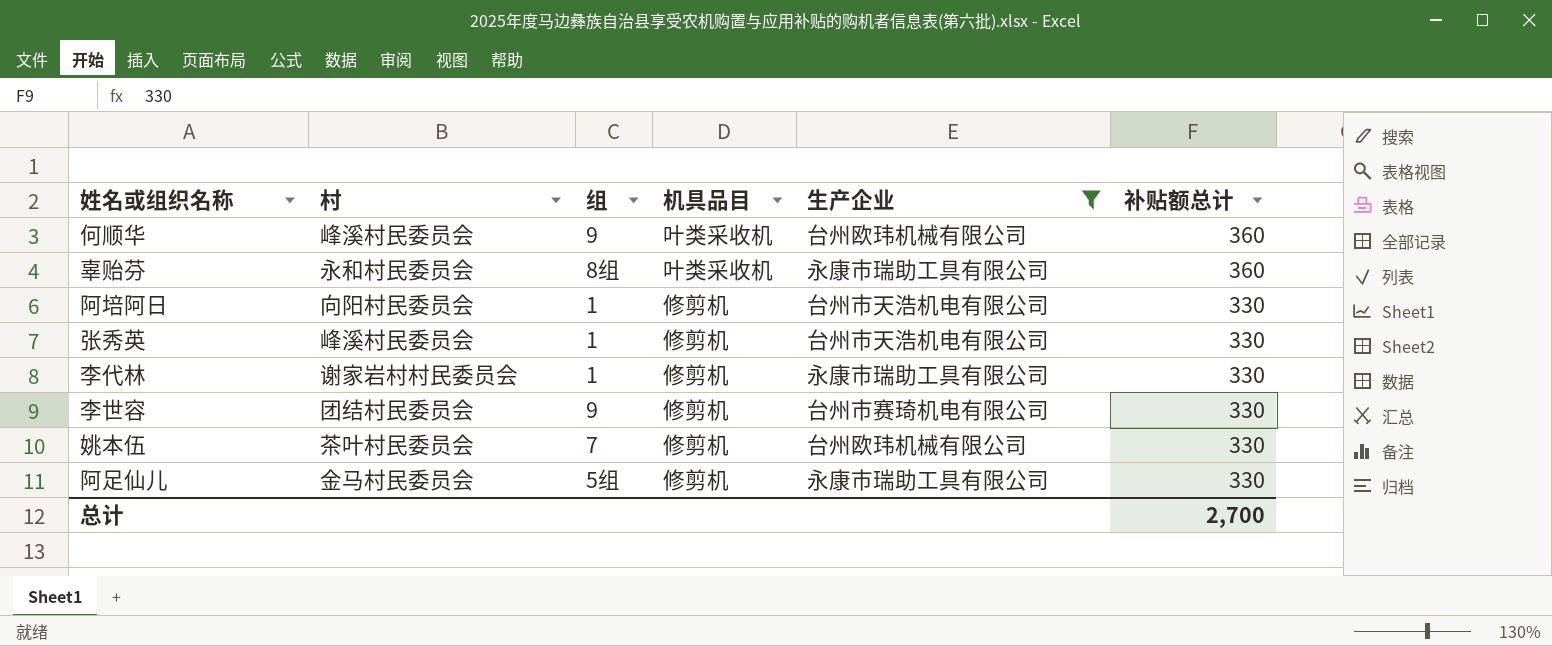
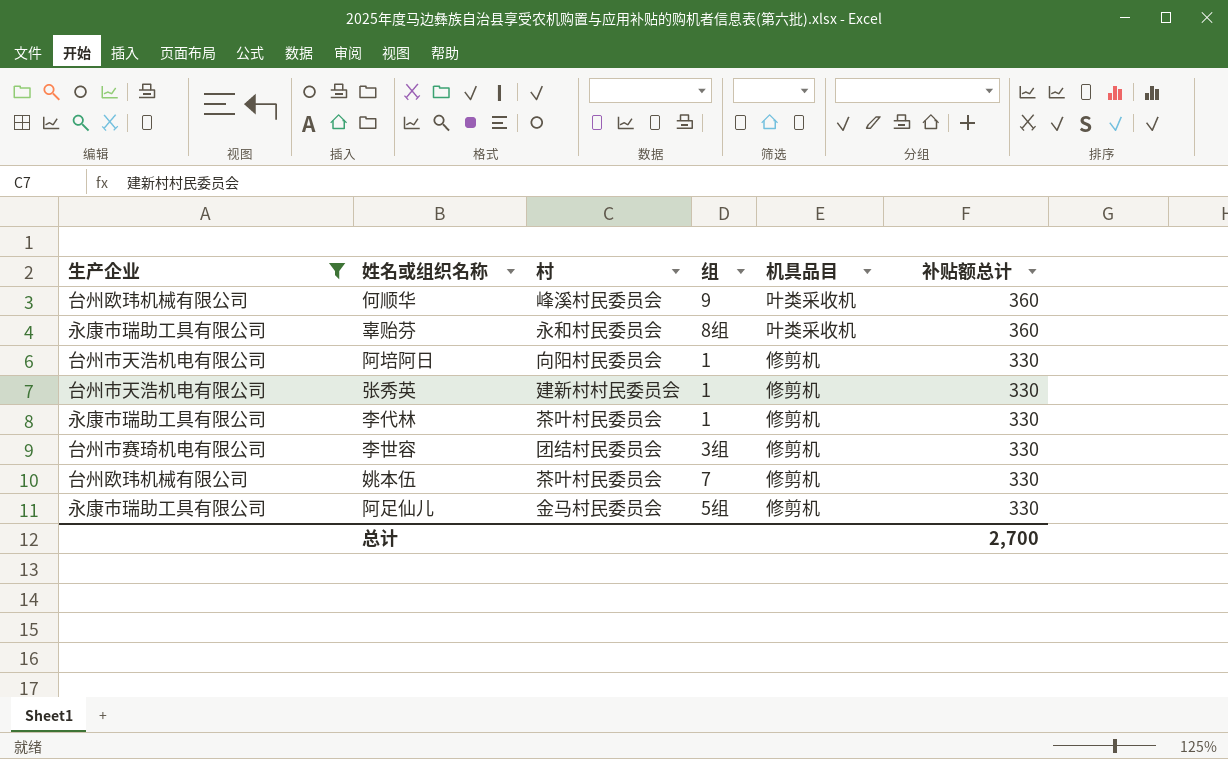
column 生产企业 | position: 5 -> 1
张秀英 | 村: 峰溪村民委员会 -> 建新村村民委员会
李代林 | 村: 谢家岩村村民委员会 -> 茶叶村民委员会
李世容 | 组: 9 -> 3组

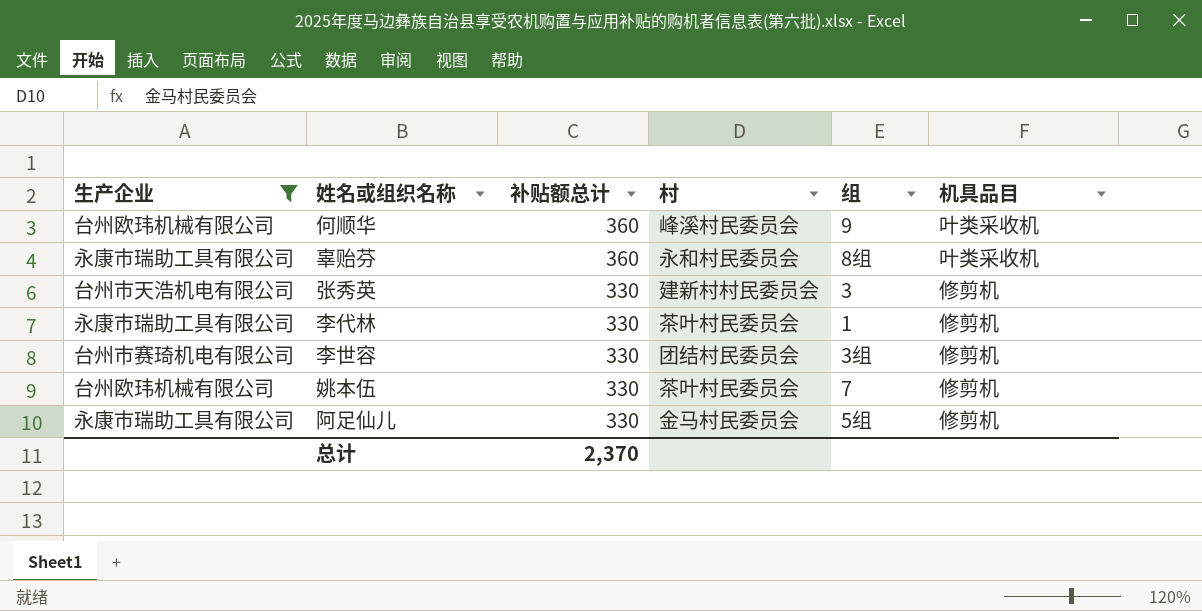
column 补贴额总计 | position: 6 -> 3
row 阿培阿日: 台州市天浩机电有限公司 | 向阳村民委员会 | 1 | 修剪机 | 330 -> none
张秀英 | 组: 1 -> 3
总计 | 补贴额总计: 2,700 -> 2,370

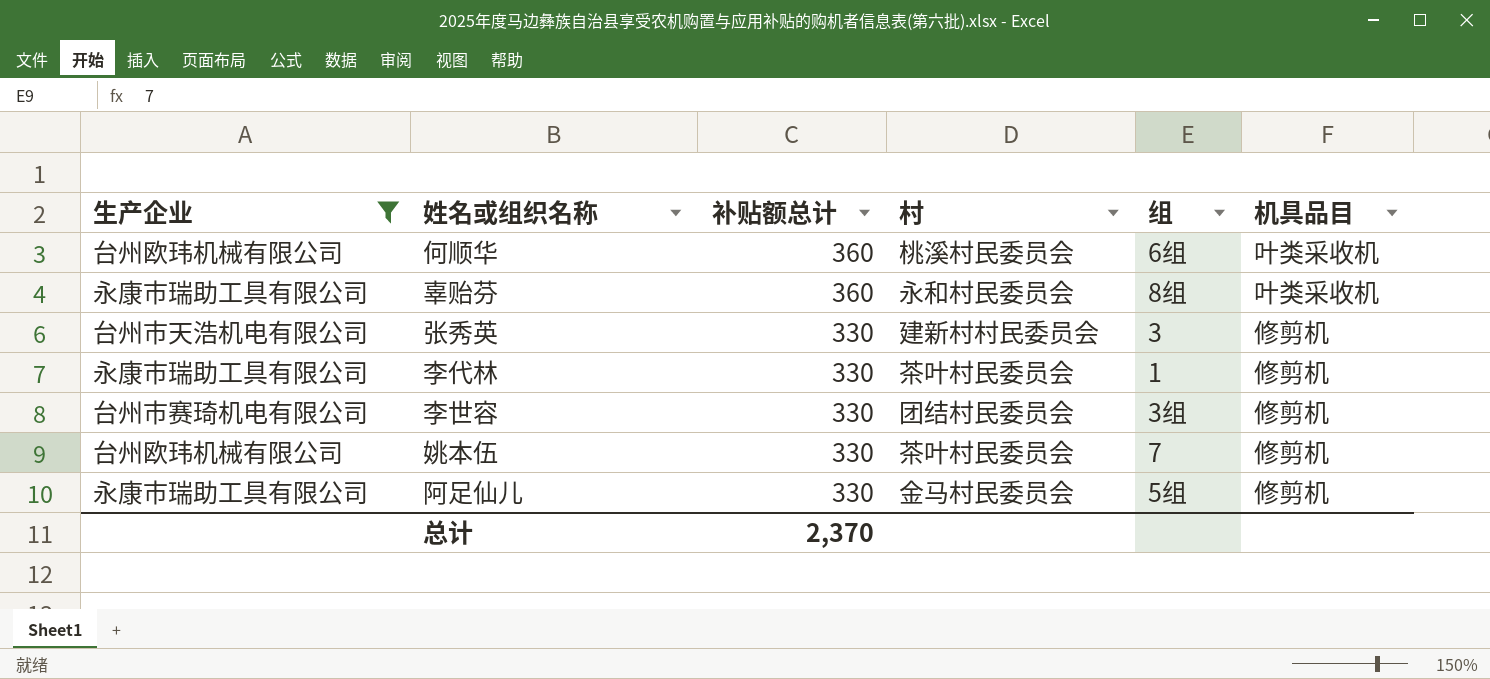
何顺华 | 村: 峰溪村民委员会 -> 桃溪村民委员会
何顺华 | 组: 9 -> 6组

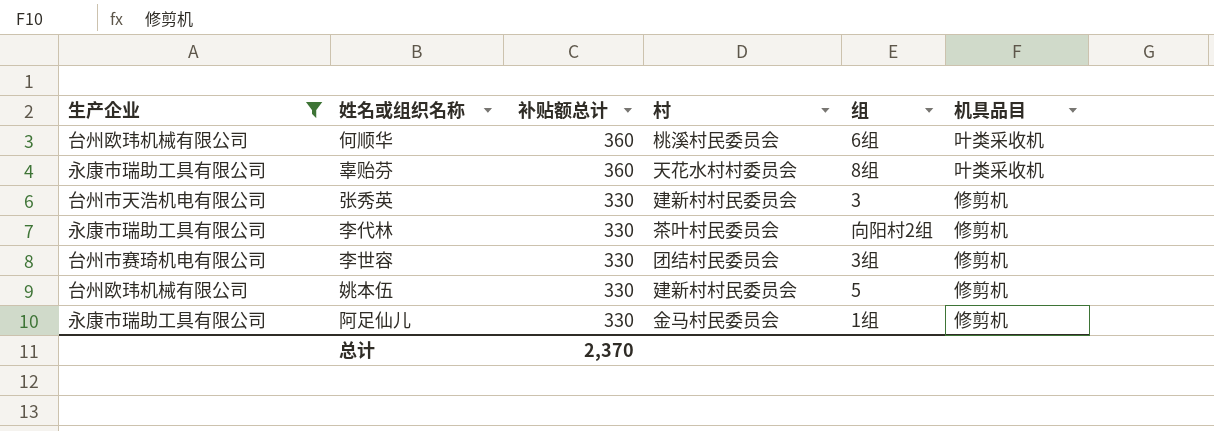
辜贻芬 | 村: 永和村民委员会 -> 天花水村村委员会
李代林 | 组: 1 -> 向阳村2组
姚本伍 | 村: 茶叶村民委员会 -> 建新村村民委员会
姚本伍 | 组: 7 -> 5
阿足仙儿 | 组: 5组 -> 1组

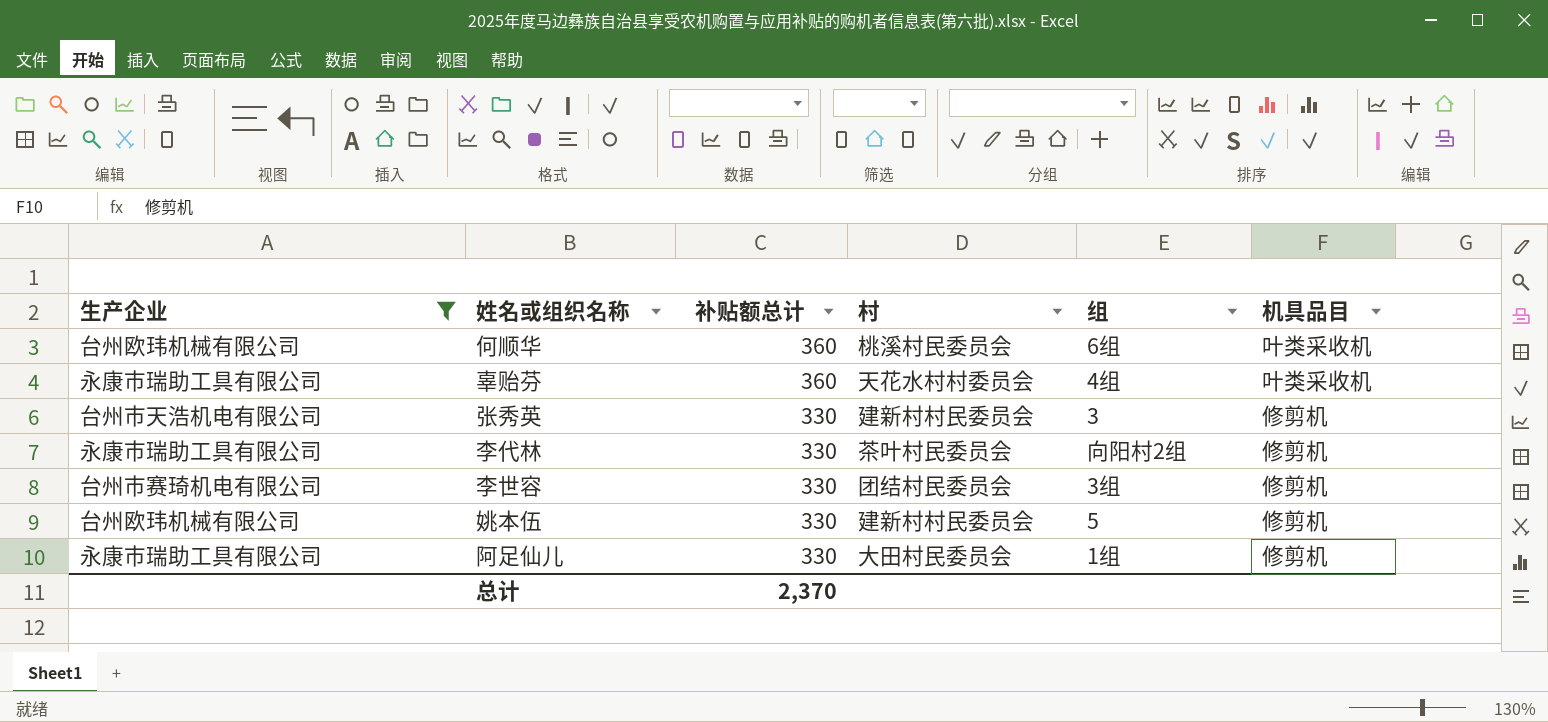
辜贻芬 | 组: 8组 -> 4组
阿足仙儿 | 村: 金马村民委员会 -> 大田村民委员会

